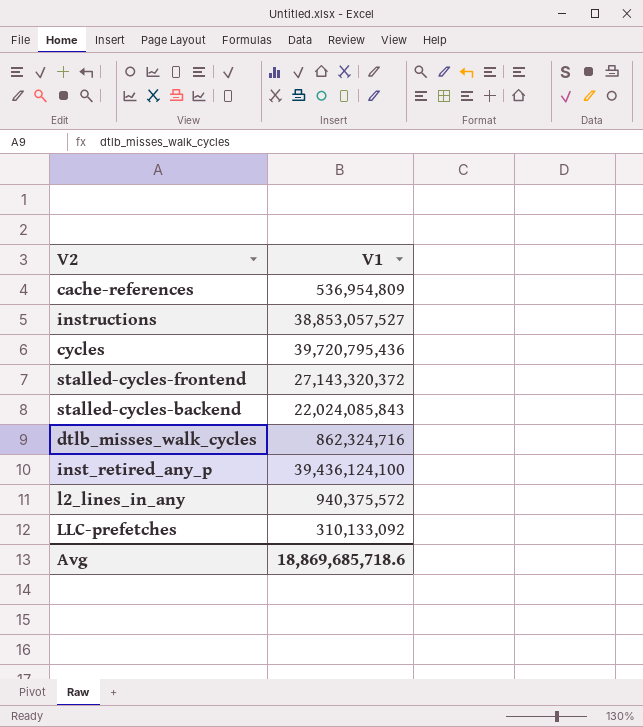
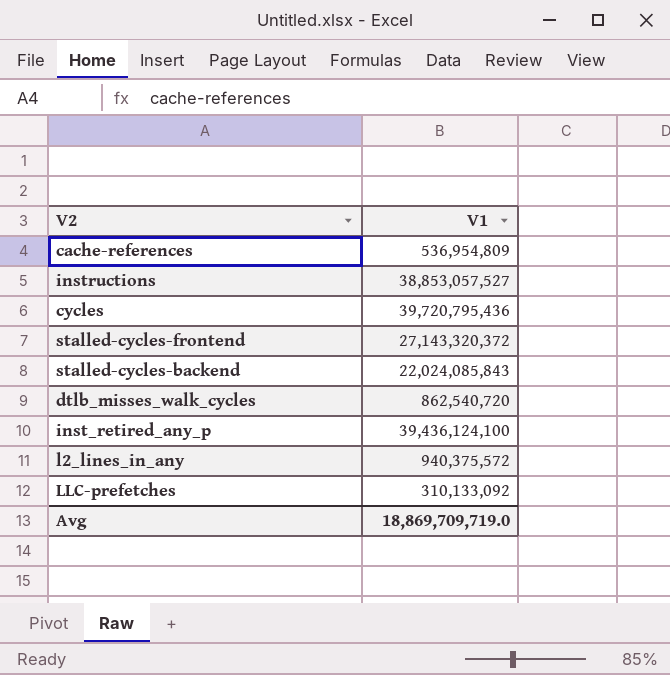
dtlb_misses_walk_cycles | V1: 862,324,716 -> 862,540,720
Avg | V1: 18,869,685,718.6 -> 18,869,709,719.0

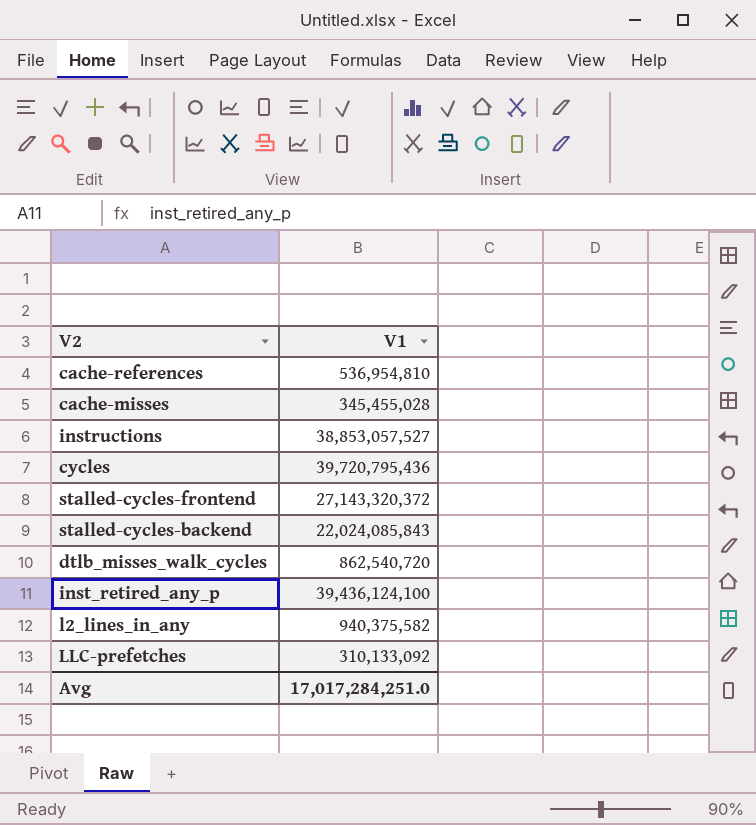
cache-references | V1: 536,954,809 -> 536,954,810
row cache-misses: none -> 345,455,028
l2_lines_in_any | V1: 940,375,572 -> 940,375,582
Avg | V1: 18,869,709,719.0 -> 17,017,284,251.0

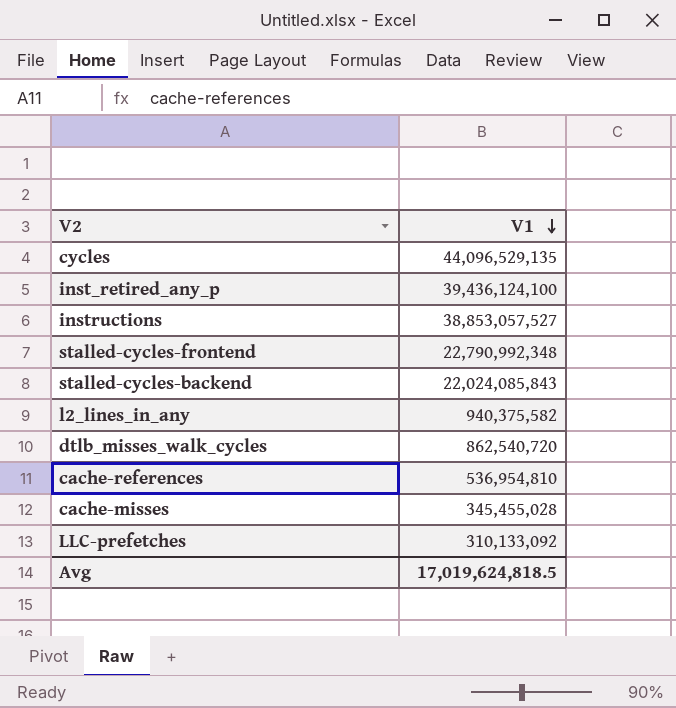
row order: none -> V1 descending
cycles | V1: 39,720,795,436 -> 44,096,529,135
stalled-cycles-frontend | V1: 27,143,320,372 -> 22,790,992,348
Avg | V1: 17,017,284,251.0 -> 17,019,624,818.5

